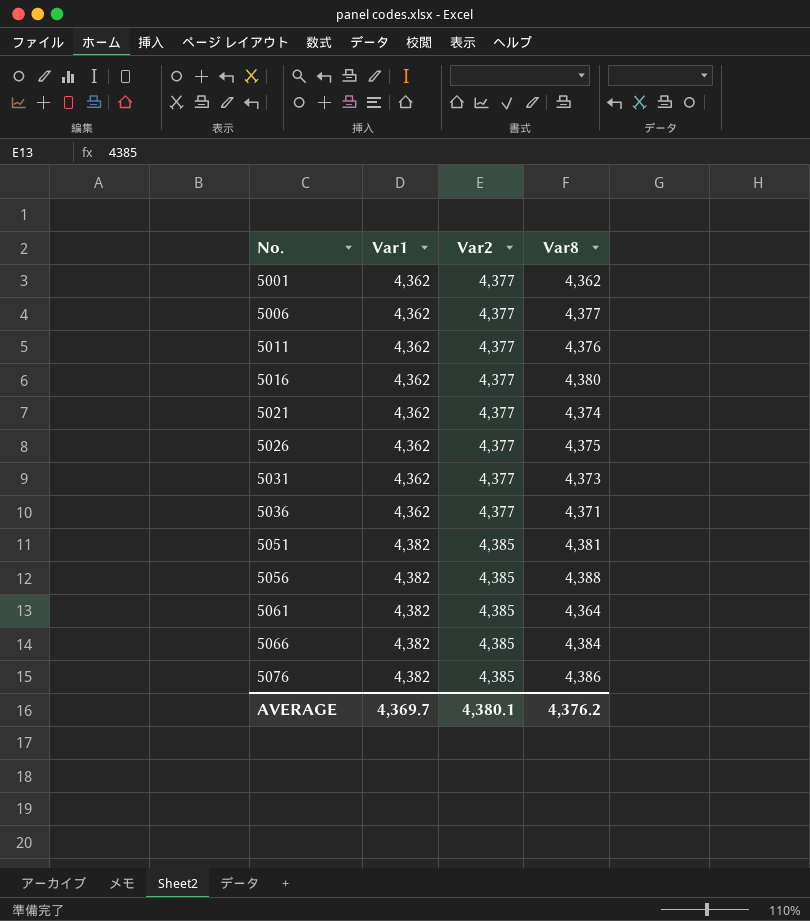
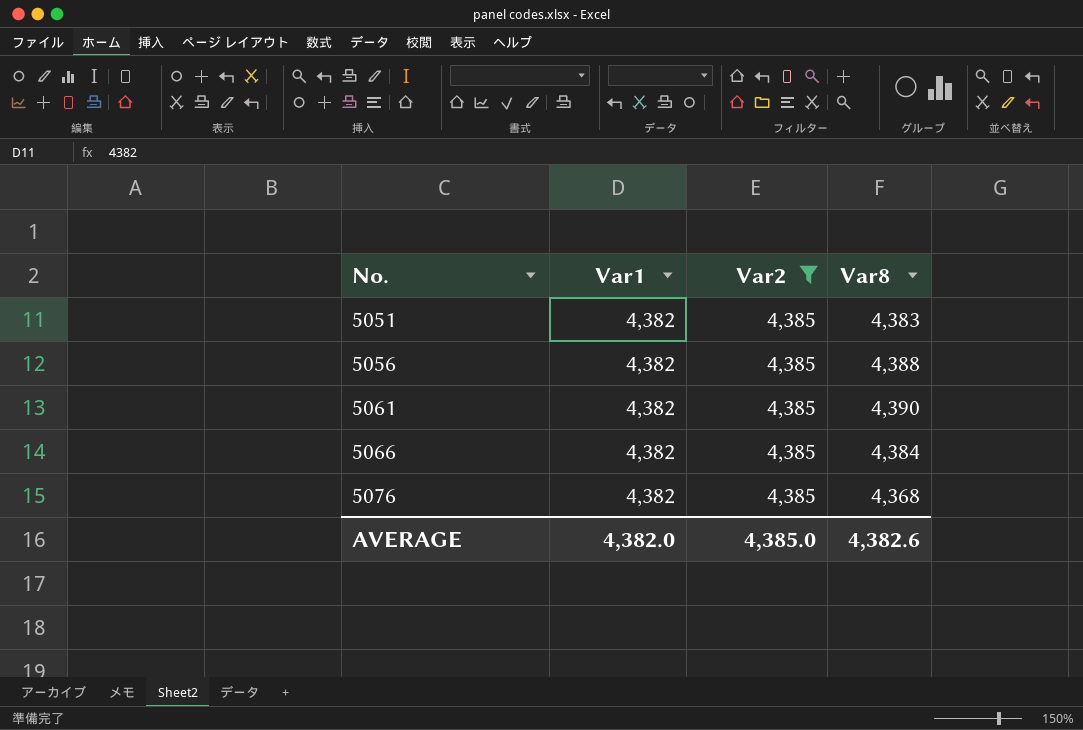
filter: none -> Var2 = 4,385
5051 | Var8: 4,381 -> 4,383
5061 | Var8: 4,364 -> 4,390
5076 | Var8: 4,386 -> 4,368
AVERAGE | Var1: 4,369.7 -> 4,382.0
AVERAGE | Var2: 4,380.1 -> 4,385.0
AVERAGE | Var8: 4,376.2 -> 4,382.6

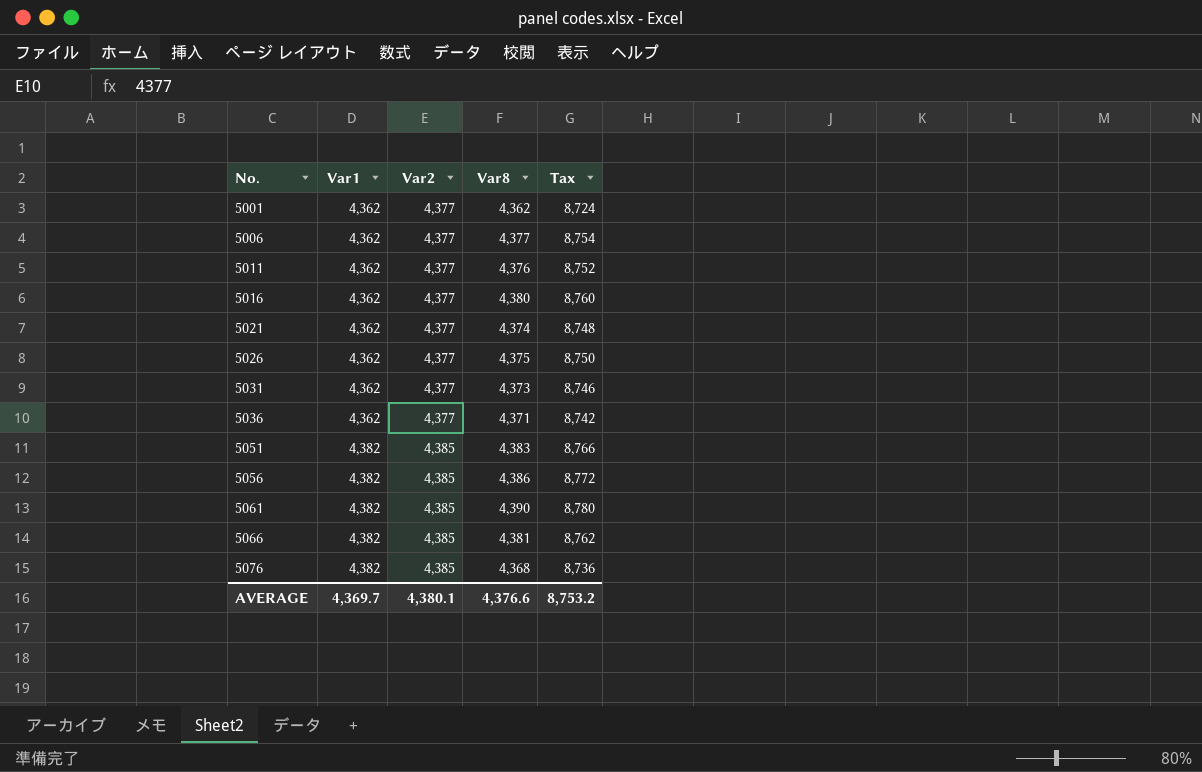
filter: Var2 = 4,385 -> none
column Tax | formula: none -> [Var8] * 2
5056 | Var8: 4,388 -> 4,386
5066 | Var8: 4,384 -> 4,381
AVERAGE | Var1: 4,382.0 -> 4,369.7
AVERAGE | Var2: 4,385.0 -> 4,380.1
AVERAGE | Var8: 4,382.6 -> 4,376.6

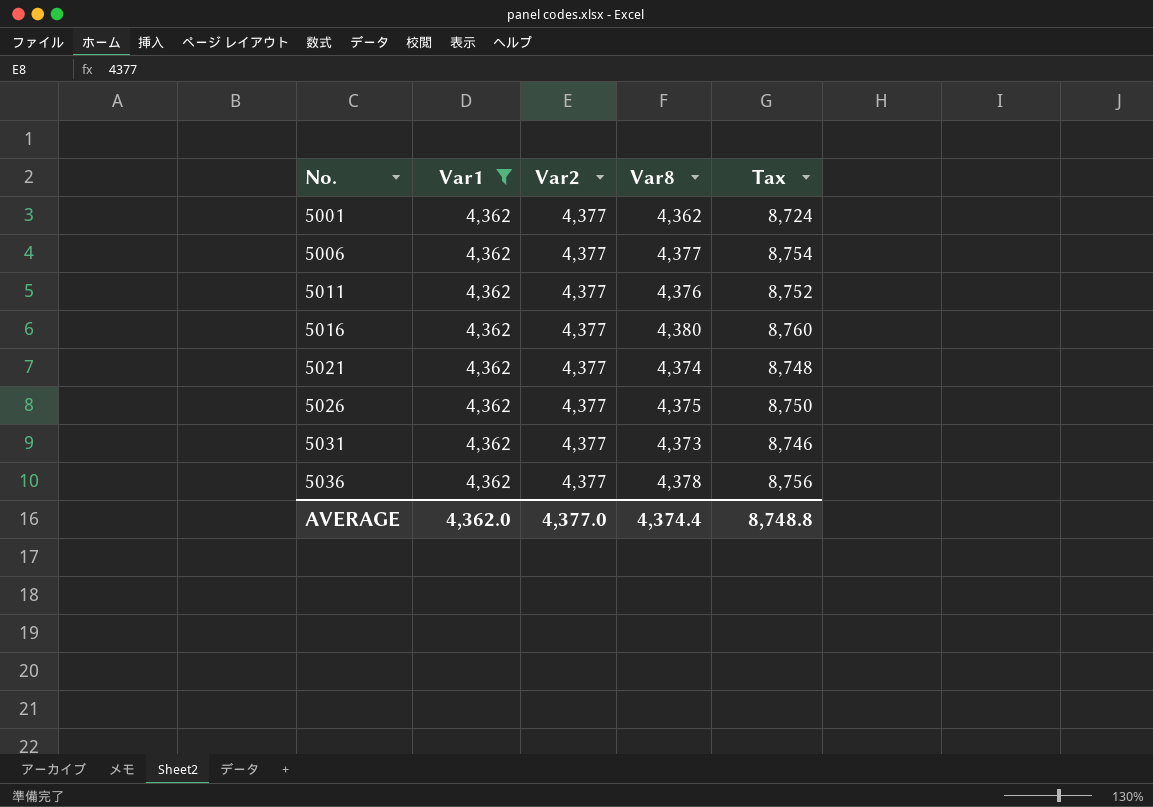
filter: none -> Var1 = 4,362
5036 | Var8: 4,371 -> 4,378
5036 | Tax: 8,742 -> 8,756
AVERAGE | Var1: 4,369.7 -> 4,362.0
AVERAGE | Var2: 4,380.1 -> 4,377.0
AVERAGE | Var8: 4,376.6 -> 4,374.4
AVERAGE | Tax: 8,753.2 -> 8,748.8

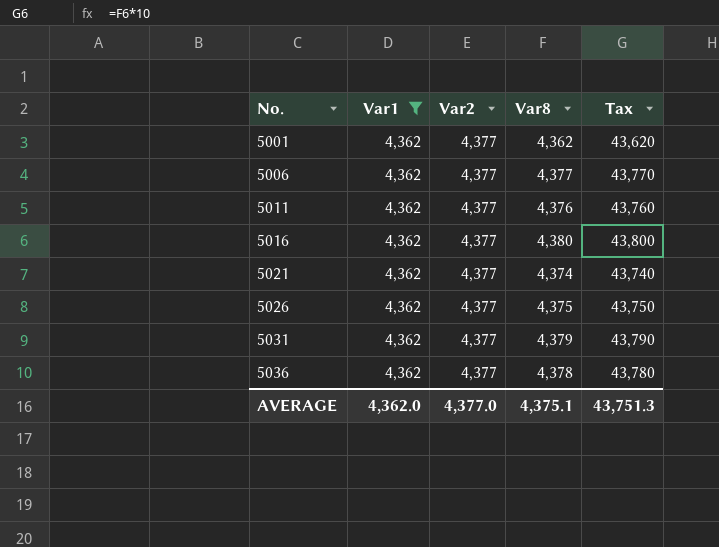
column Tax | formula: [Var8] * 2 -> [Var8] * 10
5031 | Var8: 4,373 -> 4,379
AVERAGE | Var8: 4,374.4 -> 4,375.1
AVERAGE | Tax: 8,748.8 -> 43,751.3

